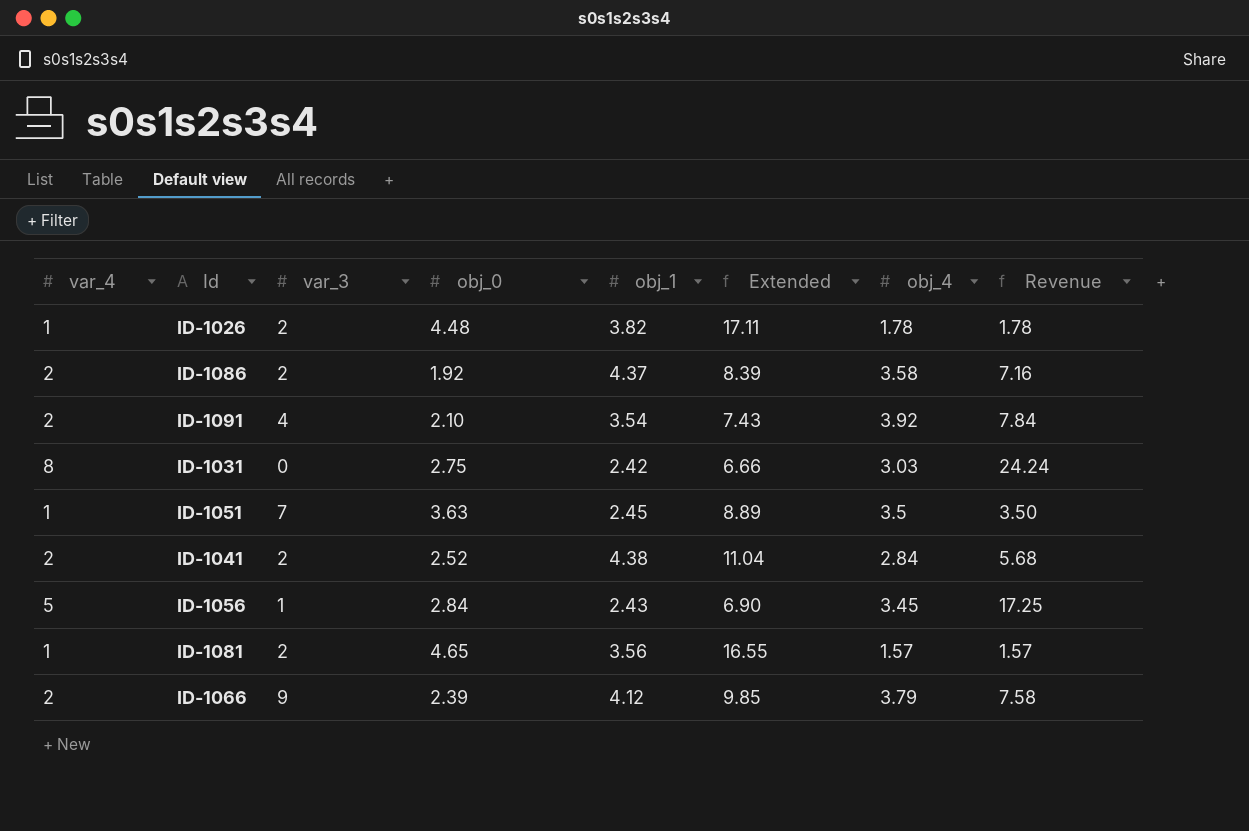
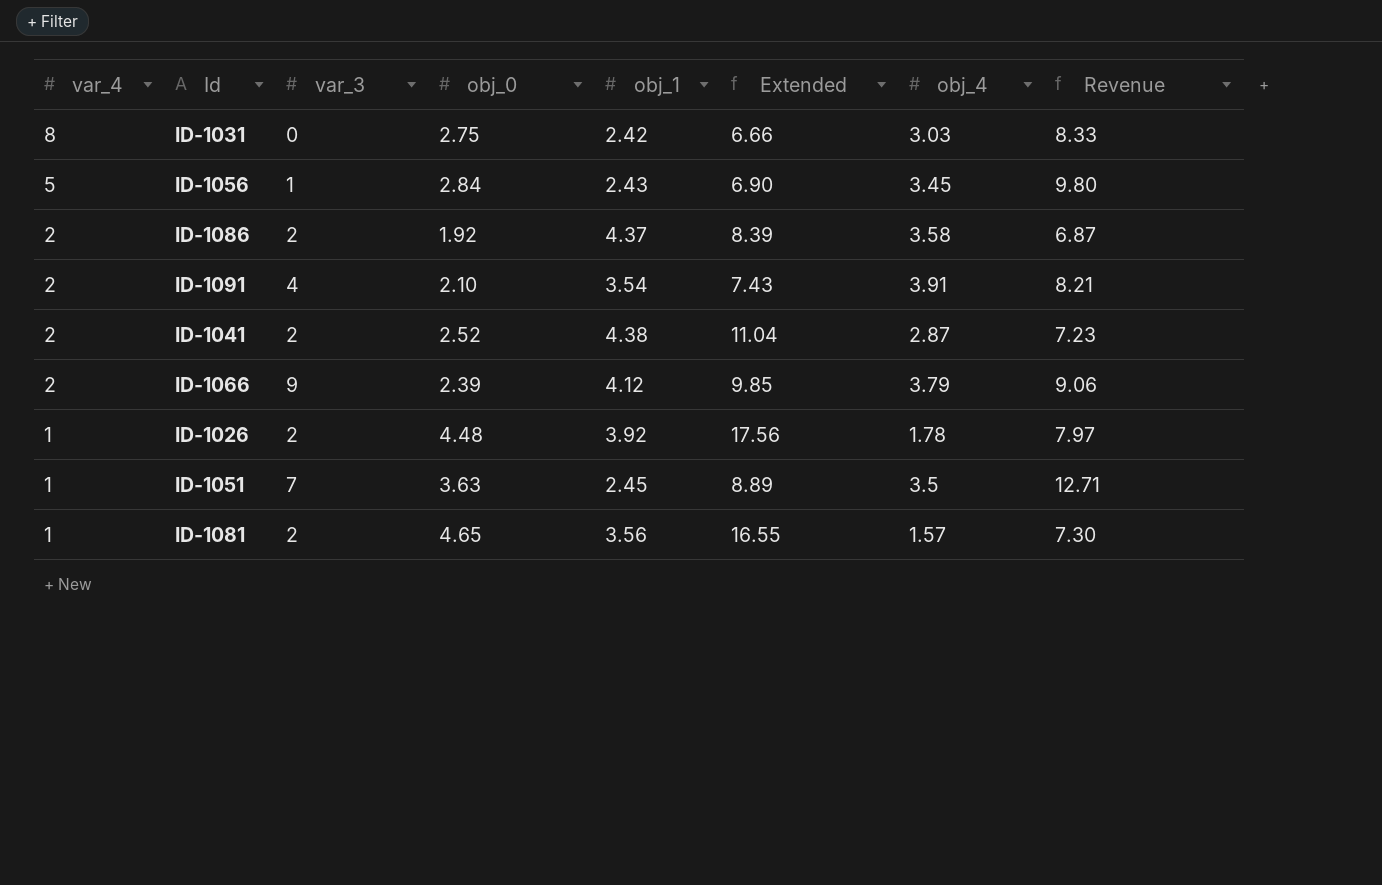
row order: none -> var_4 descending
column Revenue | formula: [var_4] * [obj_4] -> [obj_0] * [obj_4]
ID-1091 | obj_4: 3.92 -> 3.91
ID-1041 | obj_4: 2.84 -> 2.87
ID-1026 | obj_1: 3.82 -> 3.92
ID-1026 | Extended: 17.11 -> 17.56

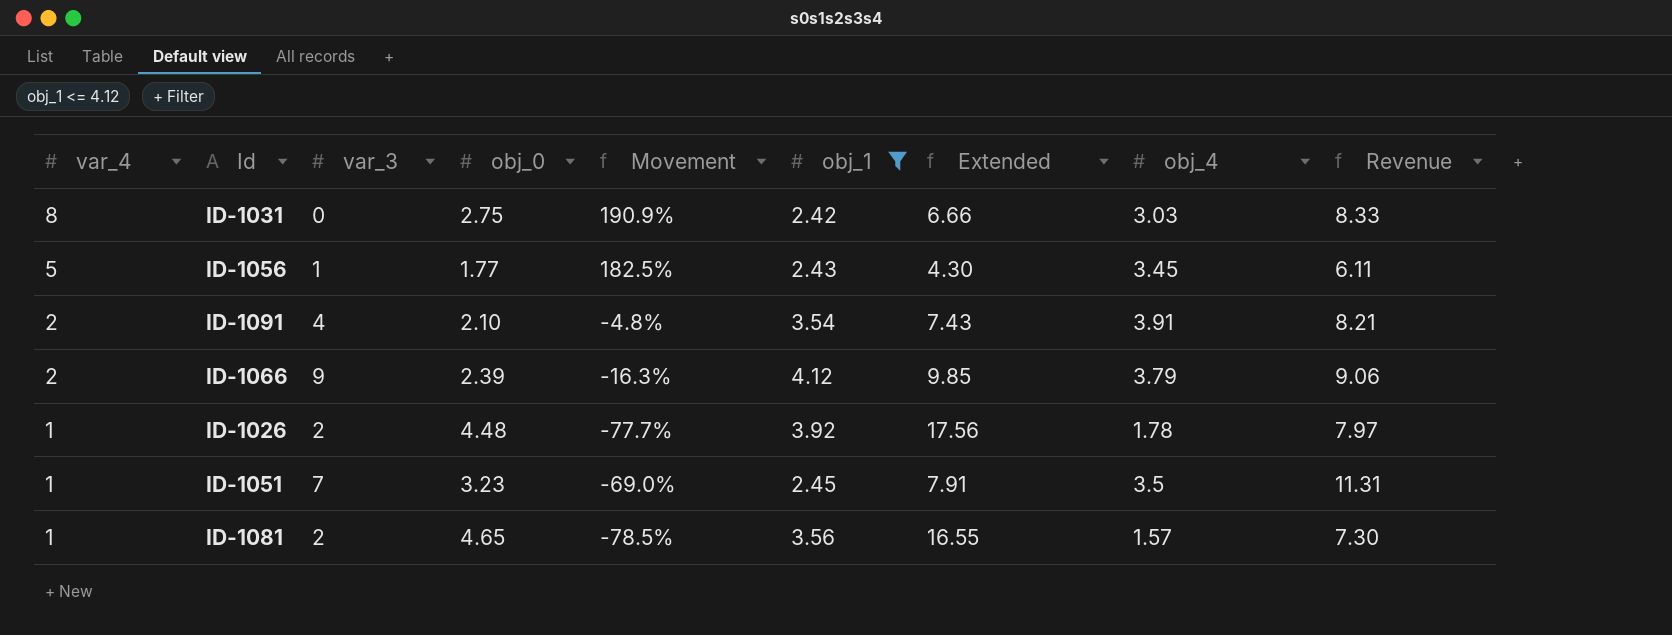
filter: none -> obj_1 <= 4.12
column Movement | formula: none -> ([var_4] - [obj_0]) / [obj_0]
ID-1056 | obj_0: 2.84 -> 1.77
ID-1056 | Extended: 6.90 -> 4.30
ID-1056 | Revenue: 9.80 -> 6.11
ID-1051 | obj_0: 3.63 -> 3.23
ID-1051 | Extended: 8.89 -> 7.91
ID-1051 | Revenue: 12.71 -> 11.31

